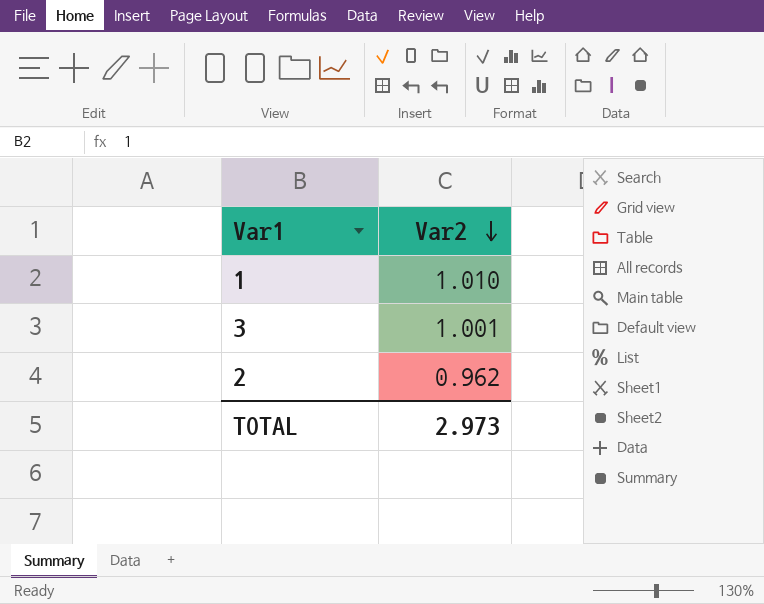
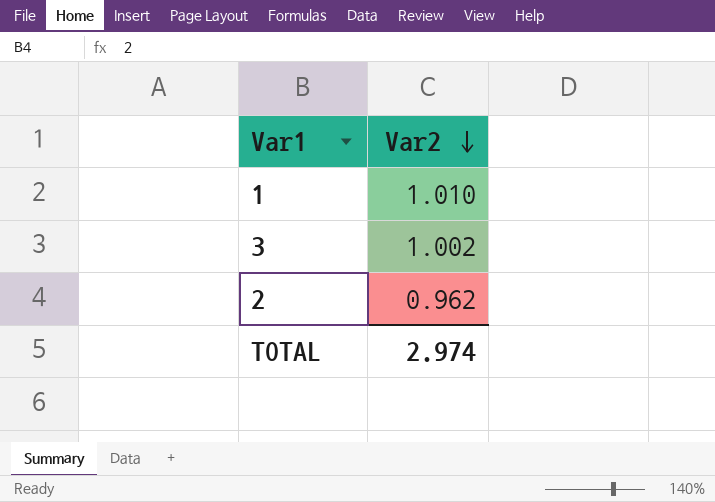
3 | Var2: 1.001 -> 1.002
TOTAL | Var2: 2.973 -> 2.974

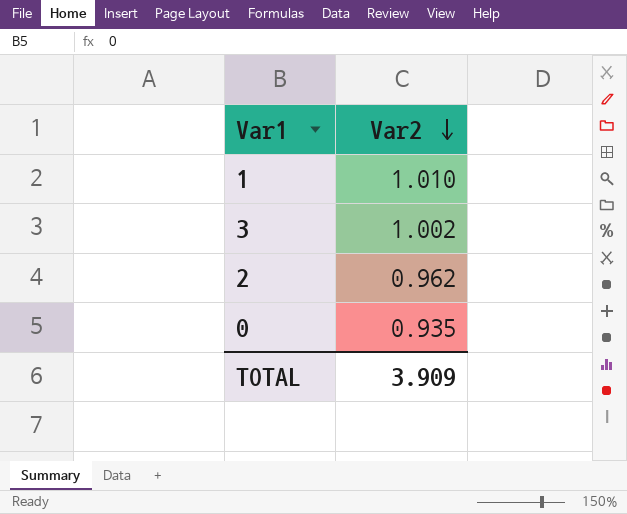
row 0: none -> 0.935
TOTAL | Var2: 2.974 -> 3.909

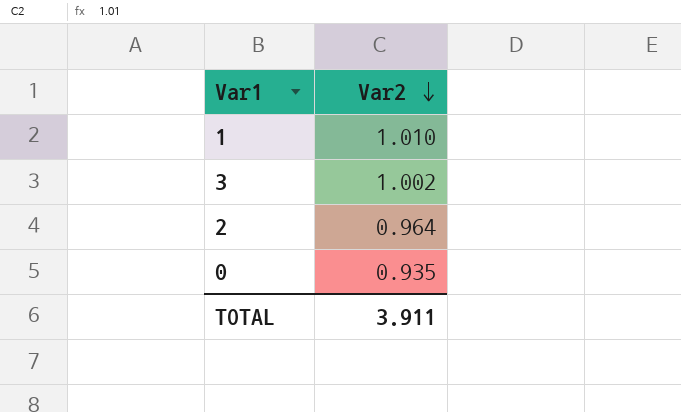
2 | Var2: 0.962 -> 0.964
TOTAL | Var2: 3.909 -> 3.911

